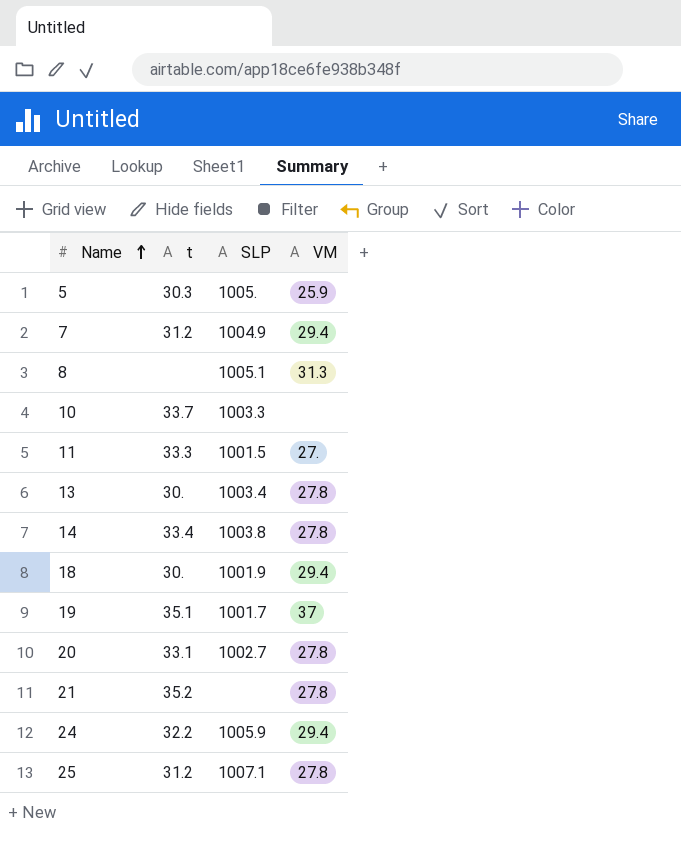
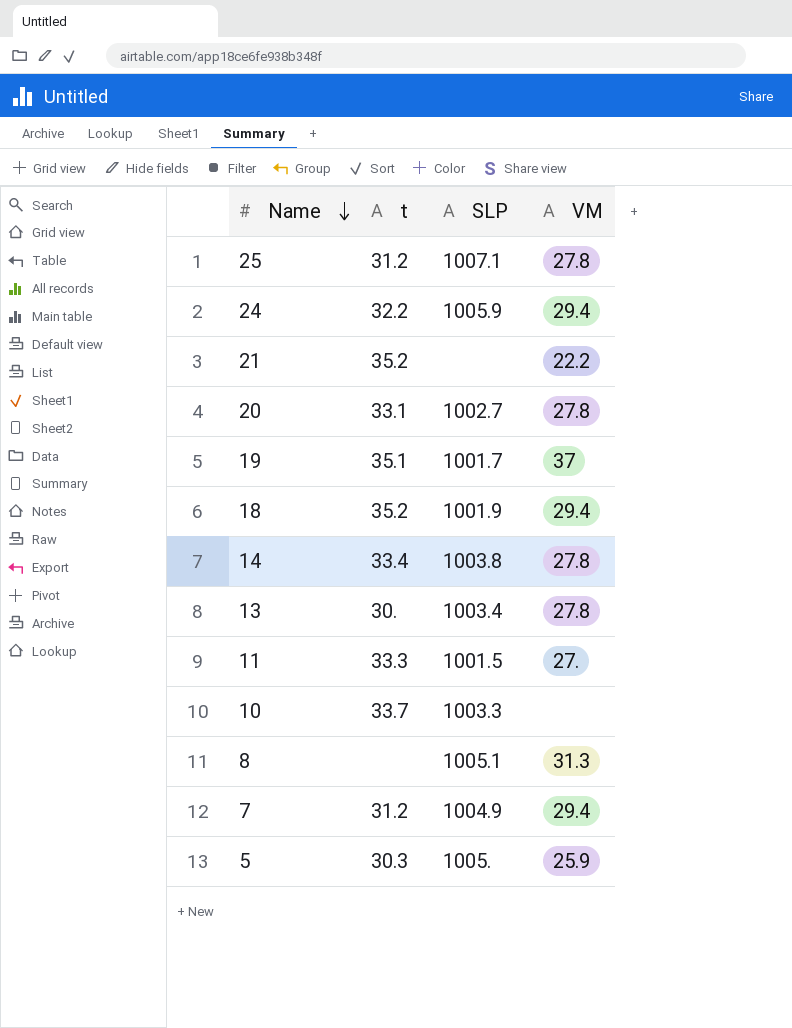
row order: Name ascending -> Name descending
21 | VM: 27.8 -> 22.2
18 | t: 30. -> 35.2

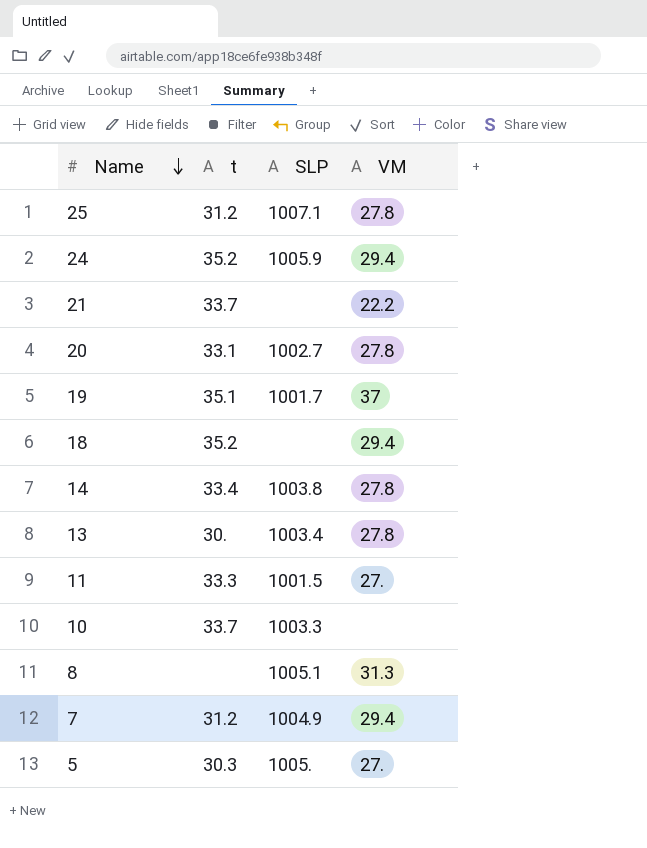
24 | t: 32.2 -> 35.2
21 | t: 35.2 -> 33.7
18 | SLP: 1001.9 -> none
5 | VM: 25.9 -> 27.

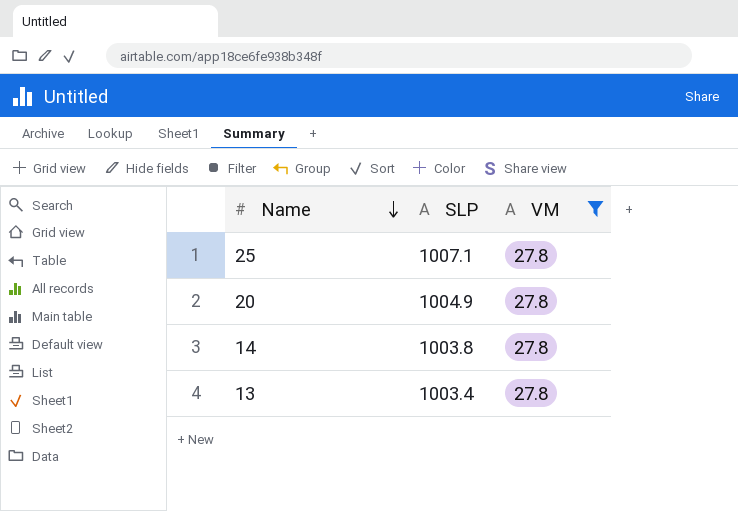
filter: none -> VM = 27.8
column t | position: 2 -> none
20 | SLP: 1002.7 -> 1004.9

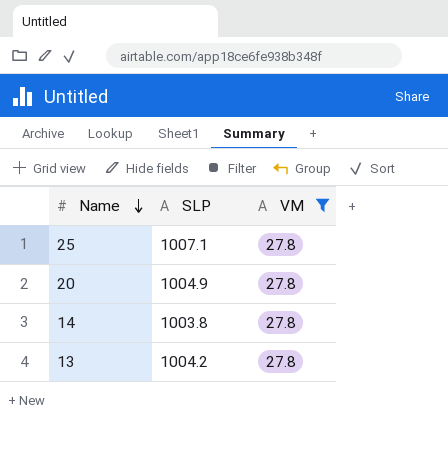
13 | SLP: 1003.4 -> 1004.2

